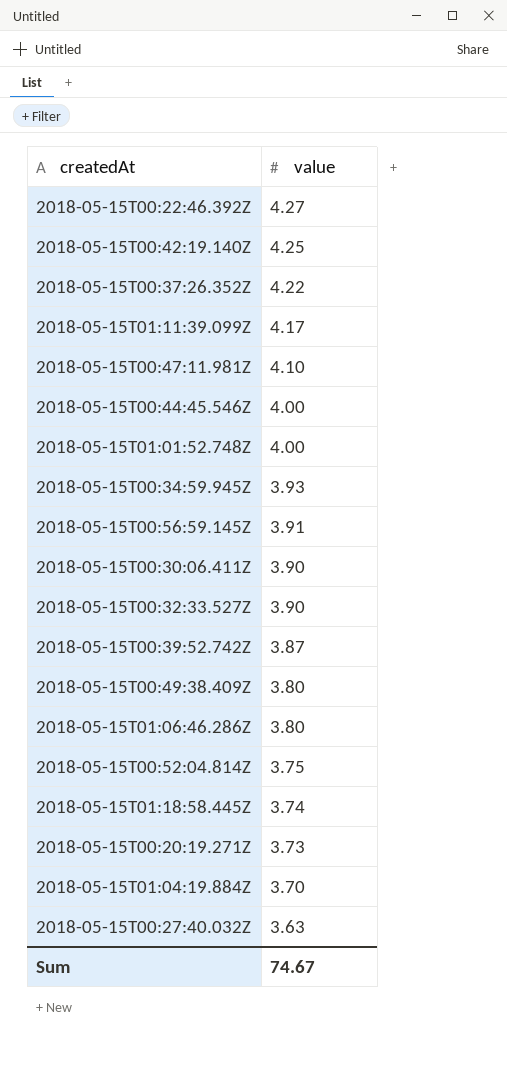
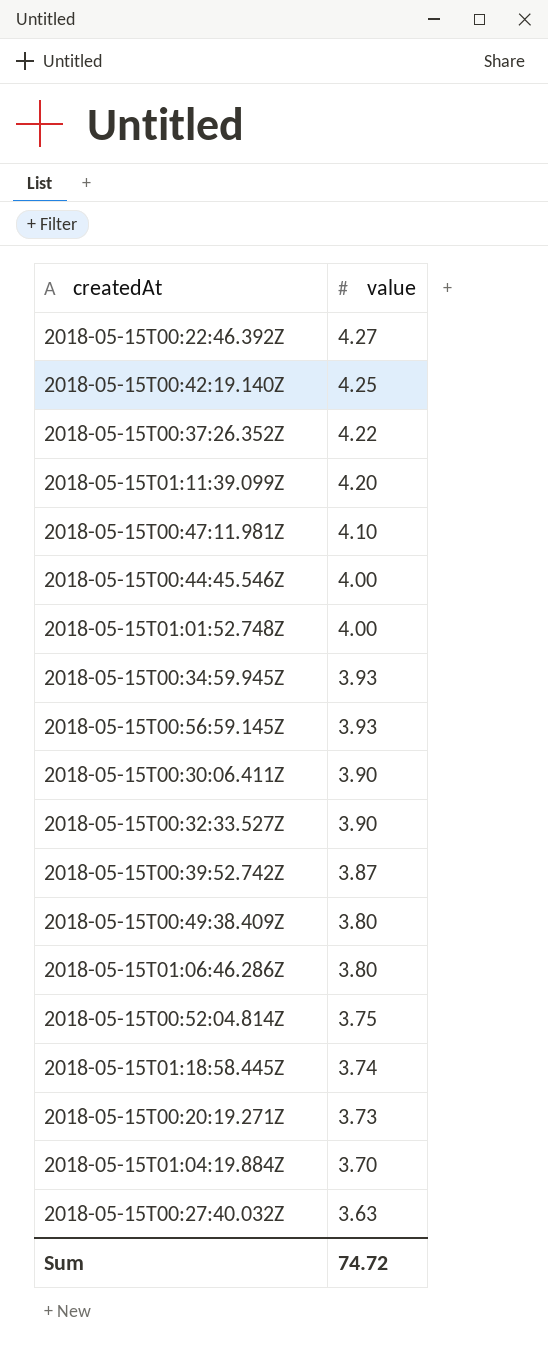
2018-05-15T01:11:39.099Z | value: 4.17 -> 4.20
2018-05-15T00:56:59.145Z | value: 3.91 -> 3.93
Sum | value: 74.67 -> 74.72

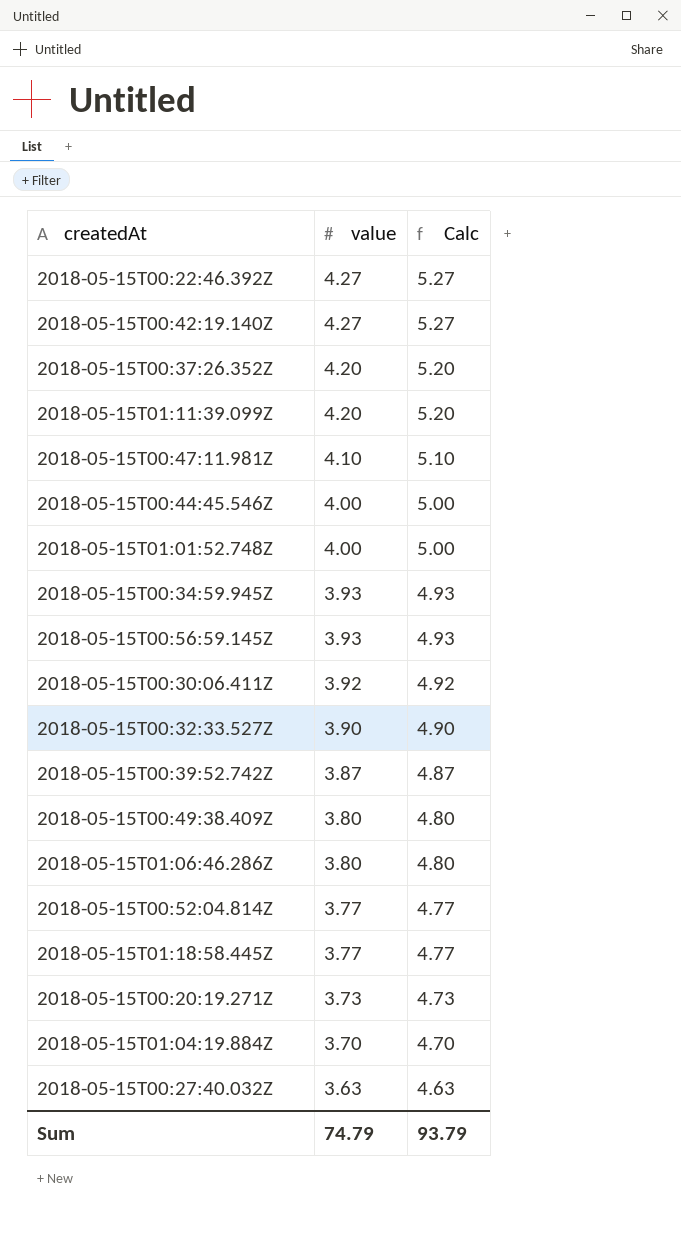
column Calc | formula: none -> [value] + 1
2018-05-15T00:42:19.140Z | value: 4.25 -> 4.27
2018-05-15T00:37:26.352Z | value: 4.22 -> 4.20
2018-05-15T00:30:06.411Z | value: 3.90 -> 3.92
2018-05-15T00:52:04.814Z | value: 3.75 -> 3.77
2018-05-15T01:18:58.445Z | value: 3.74 -> 3.77
Sum | value: 74.72 -> 74.79

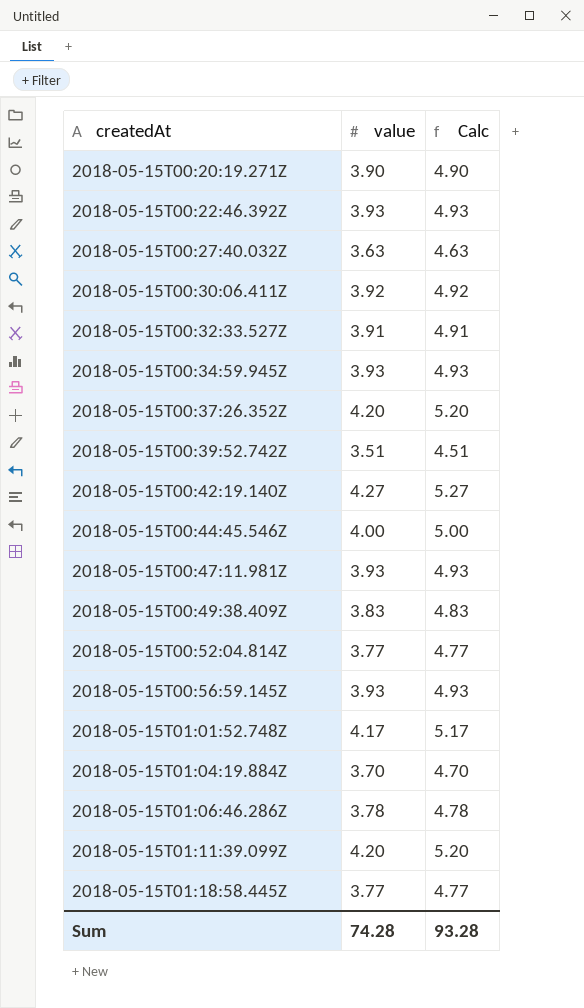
row order: value descending -> createdAt ascending
2018-05-15T00:20:19.271Z | value: 3.73 -> 3.90
2018-05-15T00:20:19.271Z | Calc: 4.73 -> 4.90
2018-05-15T00:22:46.392Z | value: 4.27 -> 3.93
2018-05-15T00:22:46.392Z | Calc: 5.27 -> 4.93
2018-05-15T00:32:33.527Z | value: 3.90 -> 3.91
2018-05-15T00:32:33.527Z | Calc: 4.90 -> 4.91
2018-05-15T00:39:52.742Z | value: 3.87 -> 3.51
2018-05-15T00:39:52.742Z | Calc: 4.87 -> 4.51
2018-05-15T00:47:11.981Z | value: 4.10 -> 3.93
2018-05-15T00:47:11.981Z | Calc: 5.10 -> 4.93
2018-05-15T00:49:38.409Z | value: 3.80 -> 3.83
2018-05-15T00:49:38.409Z | Calc: 4.80 -> 4.83
2018-05-15T01:01:52.748Z | value: 4.00 -> 4.17
2018-05-15T01:01:52.748Z | Calc: 5.00 -> 5.17
2018-05-15T01:06:46.286Z | value: 3.80 -> 3.78
2018-05-15T01:06:46.286Z | Calc: 4.80 -> 4.78
Sum | value: 74.79 -> 74.28
Sum | Calc: 93.79 -> 93.28

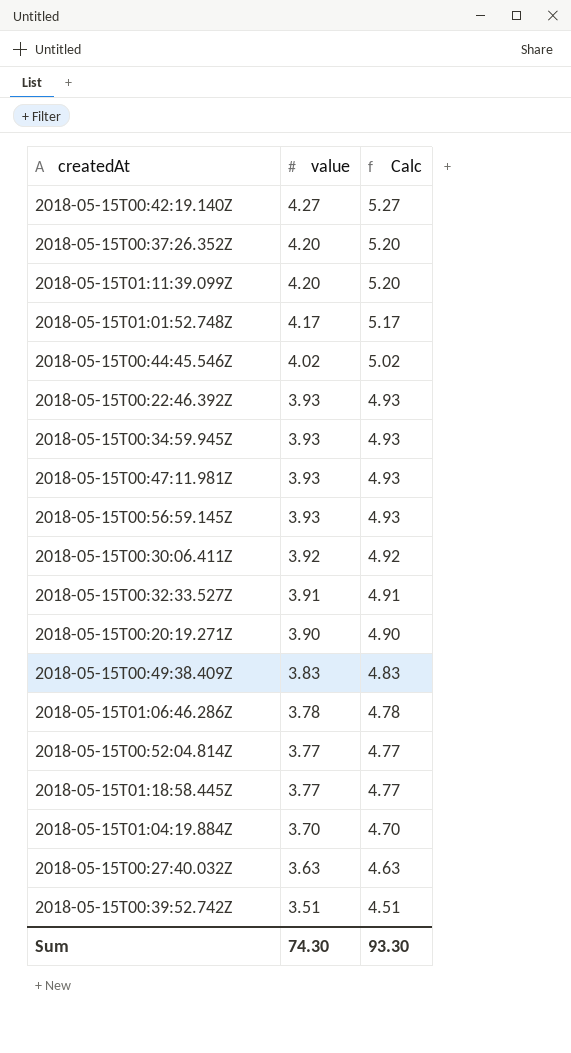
row order: createdAt ascending -> value descending
2018-05-15T00:44:45.546Z | value: 4.00 -> 4.02
2018-05-15T00:44:45.546Z | Calc: 5.00 -> 5.02
Sum | value: 74.28 -> 74.30
Sum | Calc: 93.28 -> 93.30

